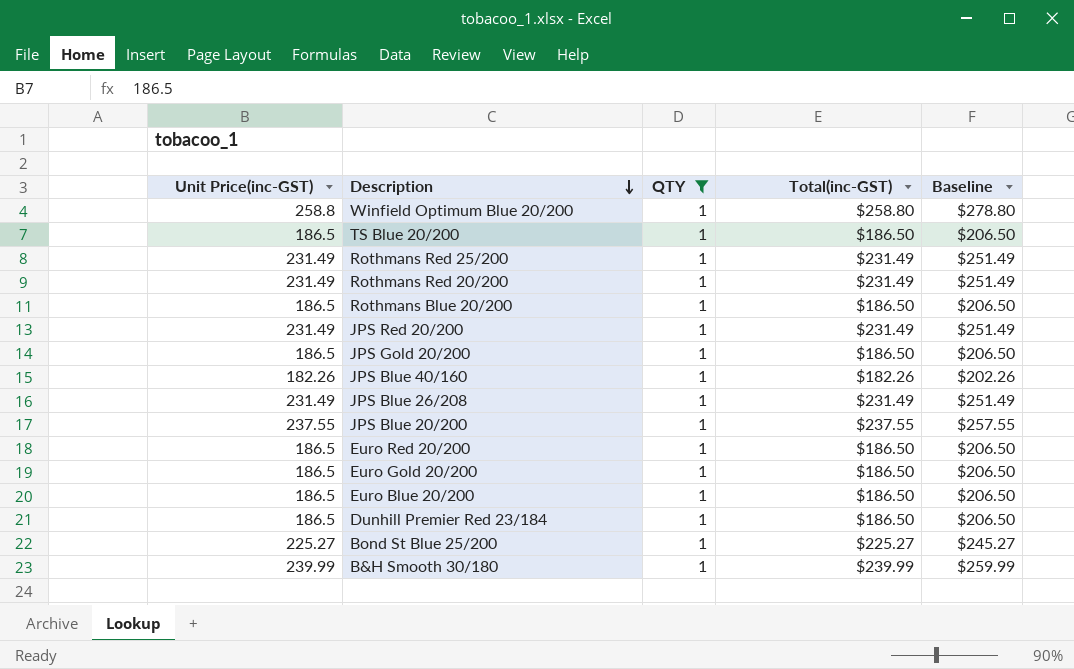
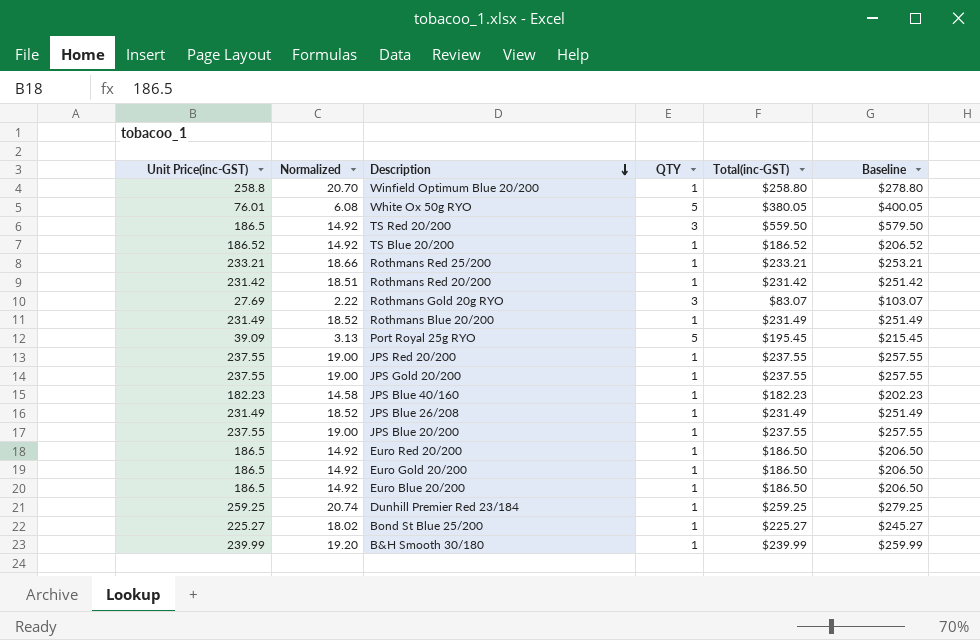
filter: QTY = 1 -> none
column Normalized | formula: none -> [Unit Price(inc-GST)] * 0.08
TS Blue 20/200 | Unit Price(inc-GST): 186.5 -> 186.52
TS Blue 20/200 | Total(inc-GST): $186.50 -> $186.52
TS Blue 20/200 | Baseline: $206.50 -> $206.52
Rothmans Red 25/200 | Unit Price(inc-GST): 231.49 -> 233.21
Rothmans Red 25/200 | Total(inc-GST): $231.49 -> $233.21
Rothmans Red 25/200 | Baseline: $251.49 -> $253.21
Rothmans Red 20/200 | Unit Price(inc-GST): 231.49 -> 231.42
Rothmans Red 20/200 | Total(inc-GST): $231.49 -> $231.42
Rothmans Red 20/200 | Baseline: $251.49 -> $251.42
Rothmans Blue 20/200 | Unit Price(inc-GST): 186.5 -> 231.49
Rothmans Blue 20/200 | Total(inc-GST): $186.50 -> $231.49
Rothmans Blue 20/200 | Baseline: $206.50 -> $251.49
JPS Red 20/200 | Unit Price(inc-GST): 231.49 -> 237.55
JPS Red 20/200 | Total(inc-GST): $231.49 -> $237.55
JPS Red 20/200 | Baseline: $251.49 -> $257.55
JPS Gold 20/200 | Unit Price(inc-GST): 186.5 -> 237.55
JPS Gold 20/200 | Total(inc-GST): $186.50 -> $237.55
JPS Gold 20/200 | Baseline: $206.50 -> $257.55
JPS Blue 40/160 | Unit Price(inc-GST): 182.26 -> 182.23
JPS Blue 40/160 | Total(inc-GST): $182.26 -> $182.23
JPS Blue 40/160 | Baseline: $202.26 -> $202.23
Dunhill Premier Red 23/184 | Unit Price(inc-GST): 186.5 -> 259.25
Dunhill Premier Red 23/184 | Total(inc-GST): $186.50 -> $259.25
Dunhill Premier Red 23/184 | Baseline: $206.50 -> $279.25

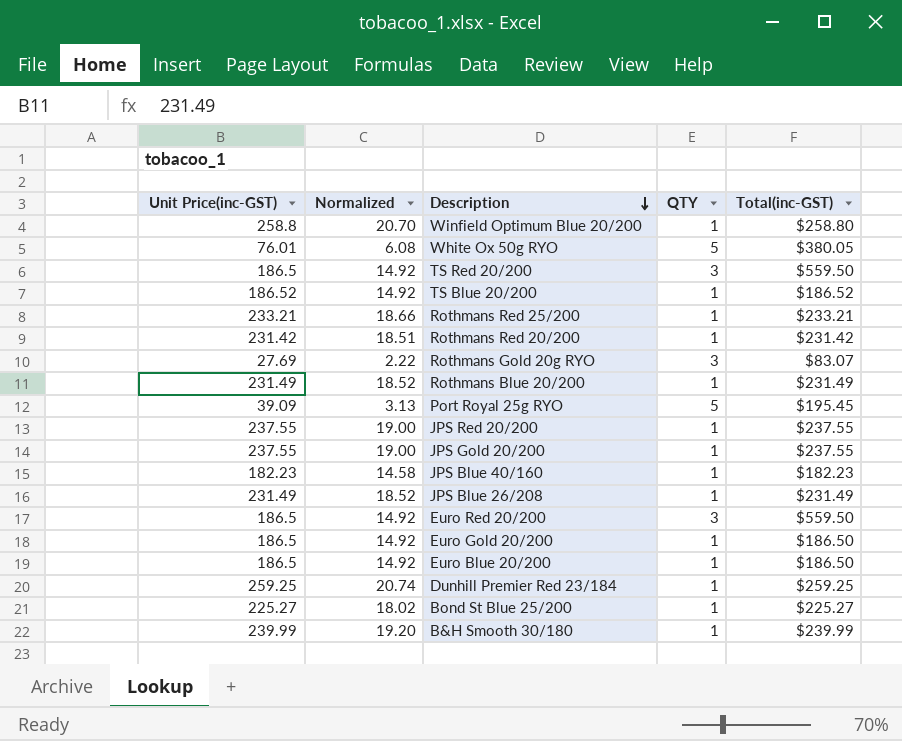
column Baseline | formula: [Total(inc-GST)] + 20 -> none
row JPS Blue 20/200: 237.55 | 19.00 | 1 | $237.55 | $257.55 -> none
Euro Red 20/200 | QTY: 1 -> 3
Euro Red 20/200 | Total(inc-GST): $186.50 -> $559.50

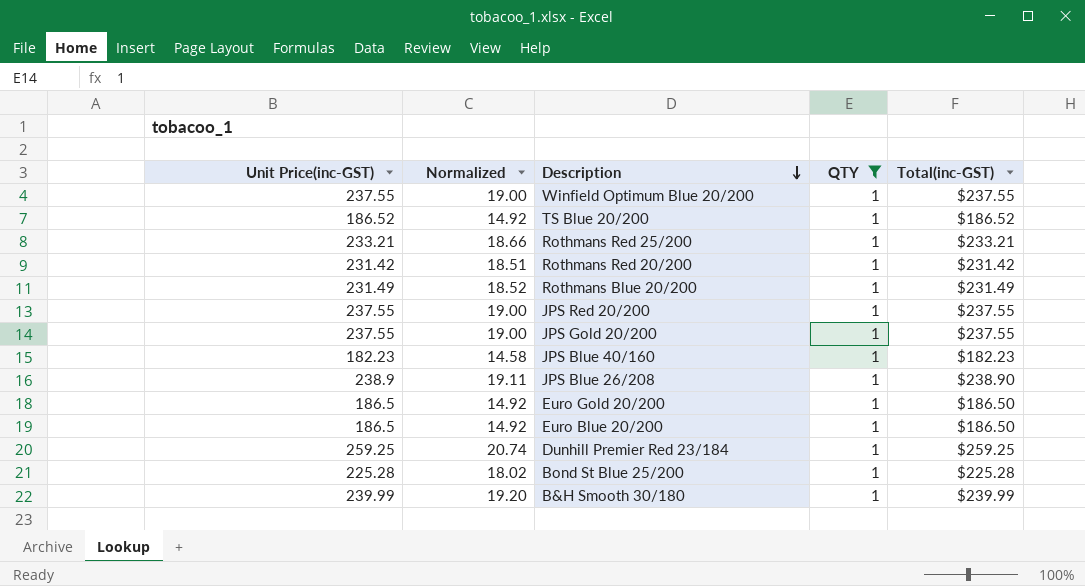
filter: none -> QTY = 1
Winfield Optimum Blue 20/200 | Unit Price(inc-GST): 258.8 -> 237.55
Winfield Optimum Blue 20/200 | Normalized: 20.70 -> 19.00
Winfield Optimum Blue 20/200 | Total(inc-GST): $258.80 -> $237.55
JPS Blue 26/208 | Unit Price(inc-GST): 231.49 -> 238.9
JPS Blue 26/208 | Normalized: 18.52 -> 19.11
JPS Blue 26/208 | Total(inc-GST): $231.49 -> $238.90
Bond St Blue 25/200 | Unit Price(inc-GST): 225.27 -> 225.28
Bond St Blue 25/200 | Total(inc-GST): $225.27 -> $225.28

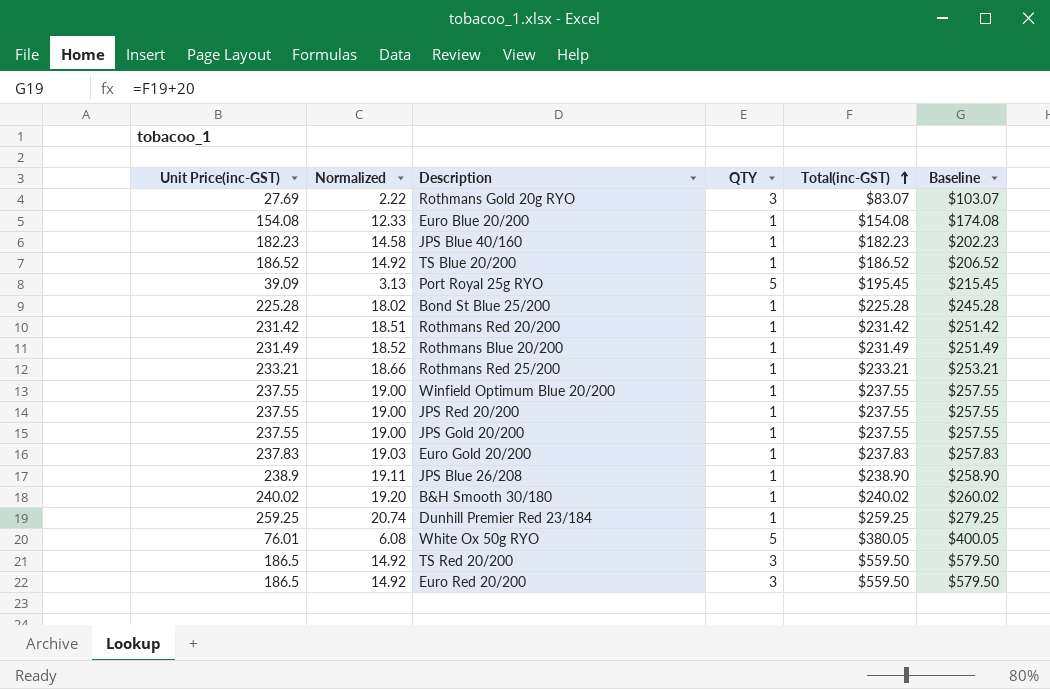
filter: QTY = 1 -> none
row order: Description descending -> Total(inc-GST) ascending
column Baseline | formula: none -> [Total(inc-GST)] + 20
Euro Blue 20/200 | Unit Price(inc-GST): 186.5 -> 154.08
Euro Blue 20/200 | Normalized: 14.92 -> 12.33
Euro Blue 20/200 | Total(inc-GST): $186.50 -> $154.08
Euro Gold 20/200 | Unit Price(inc-GST): 186.5 -> 237.83
Euro Gold 20/200 | Normalized: 14.92 -> 19.03
Euro Gold 20/200 | Total(inc-GST): $186.50 -> $237.83
B&H Smooth 30/180 | Unit Price(inc-GST): 239.99 -> 240.02
B&H Smooth 30/180 | Total(inc-GST): $239.99 -> $240.02

